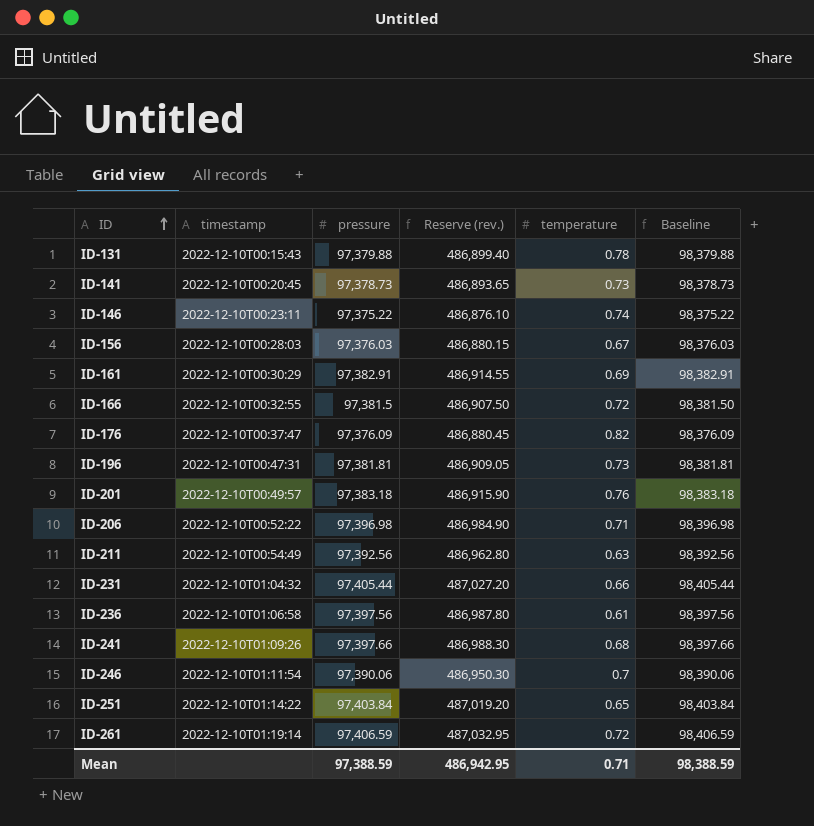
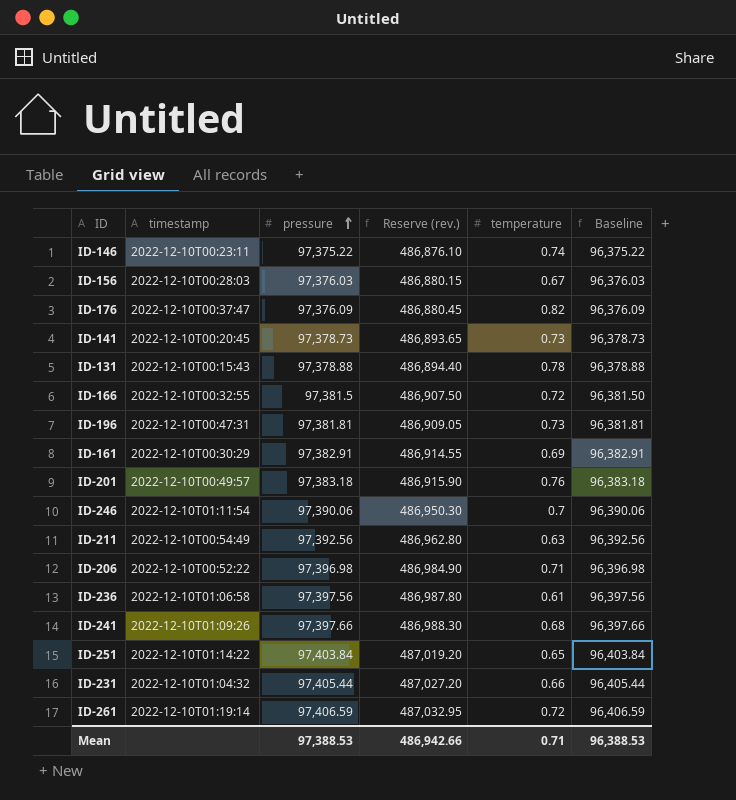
row order: ID ascending -> pressure ascending
column Baseline | formula: [pressure] + 1000 -> [pressure] - 1000
ID-131 | pressure: 97,379.88 -> 97,378.88
ID-131 | Reserve (rev.): 486,899.40 -> 486,894.40
Mean | pressure: 97,388.59 -> 97,388.53
Mean | Reserve (rev.): 486,942.95 -> 486,942.66
Mean | Baseline: 98,388.59 -> 96,388.53

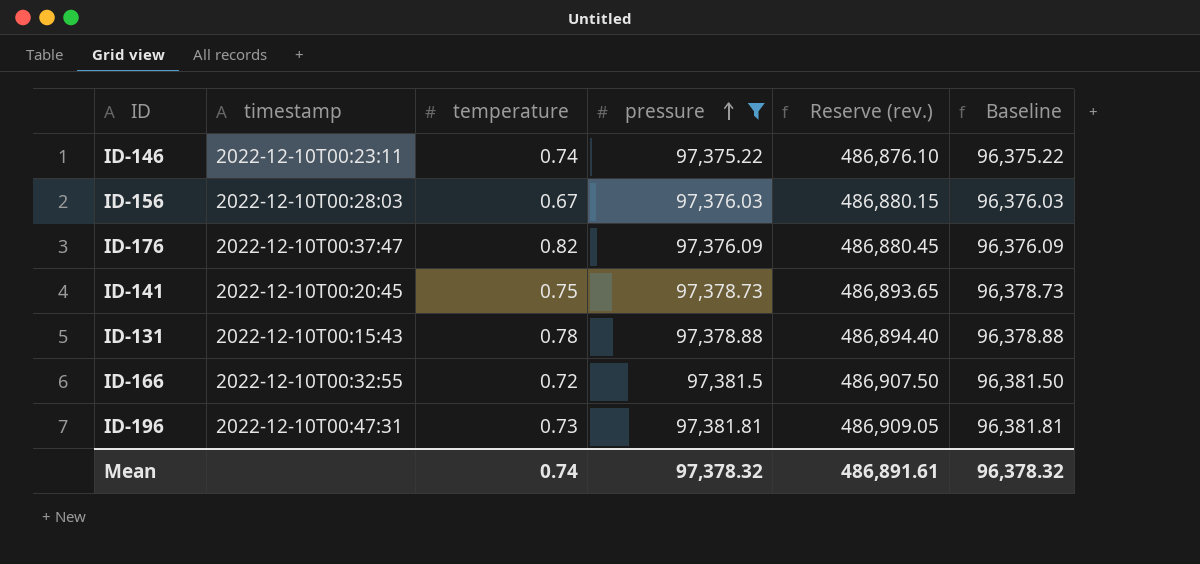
filter: none -> pressure <= 97,381.81
column temperature | position: 5 -> 3
ID-141 | temperature: 0.73 -> 0.75
Mean | temperature: 0.71 -> 0.74
Mean | pressure: 97,388.53 -> 97,378.32
Mean | Reserve (rev.): 486,942.66 -> 486,891.61
Mean | Baseline: 96,388.53 -> 96,378.32

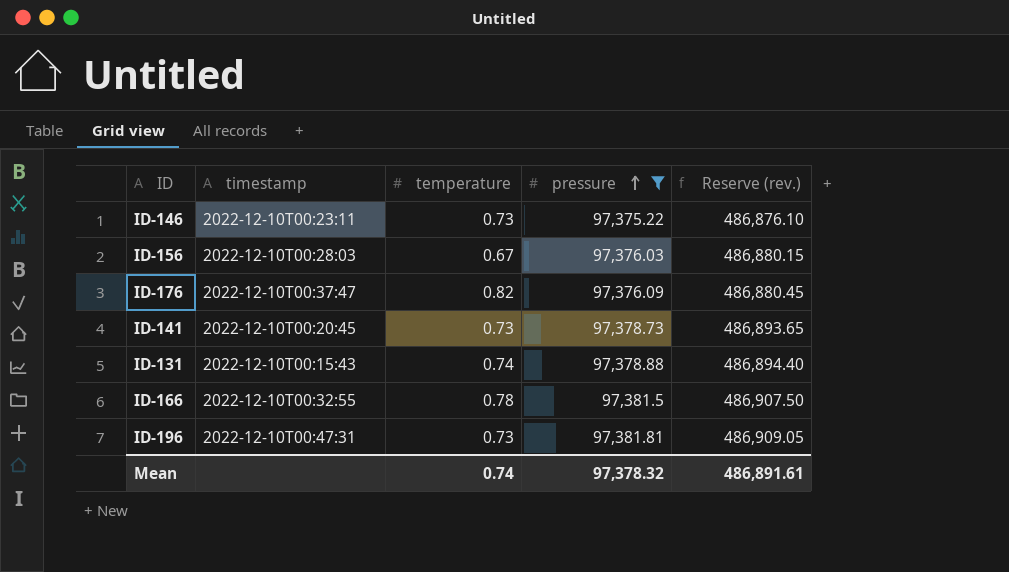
column Baseline | formula: [pressure] - 1000 -> none
ID-146 | temperature: 0.74 -> 0.73
ID-141 | temperature: 0.75 -> 0.73
ID-131 | temperature: 0.78 -> 0.74
ID-166 | temperature: 0.72 -> 0.78

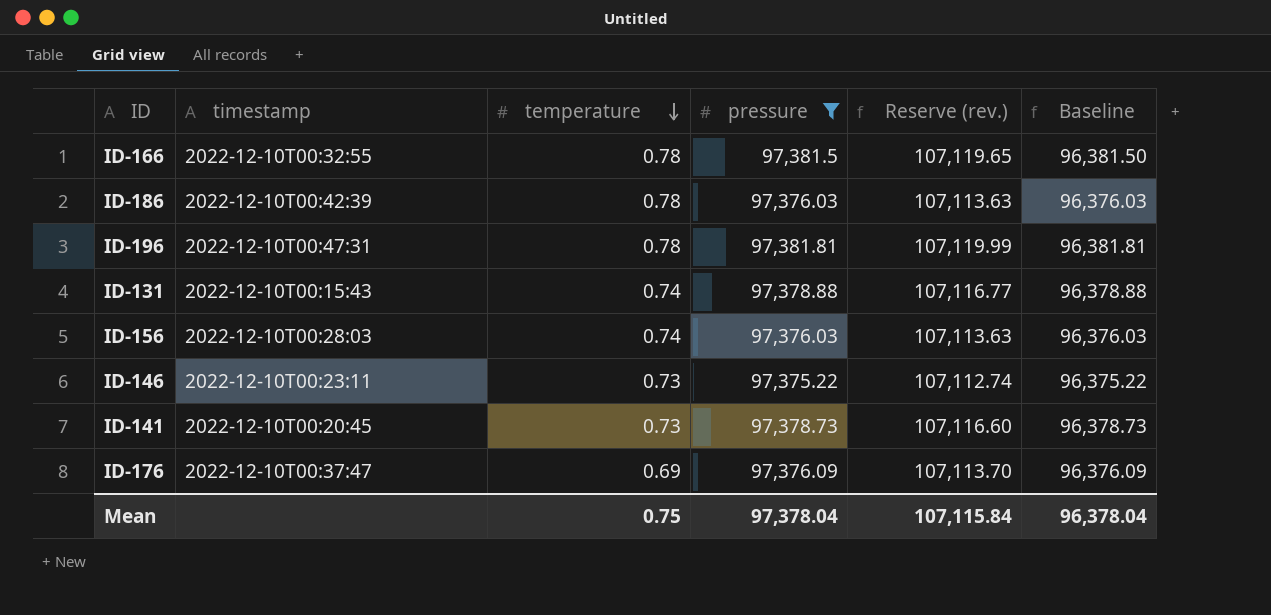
row order: pressure ascending -> temperature descending
column Reserve (rev.) | formula: [pressure] * 5 -> [pressure] * 1.1
column Baseline | formula: none -> [pressure] - 1000
row ID-186: none -> 2022-12-10T00:42:39 | 0.78 | 97,376.03 | 107,113.63 | 96,376.03
ID-196 | temperature: 0.73 -> 0.78
ID-156 | temperature: 0.67 -> 0.74
ID-176 | temperature: 0.82 -> 0.69
Mean | temperature: 0.74 -> 0.75
Mean | pressure: 97,378.32 -> 97,378.04
Mean | Reserve (rev.): 486,891.61 -> 107,115.84

